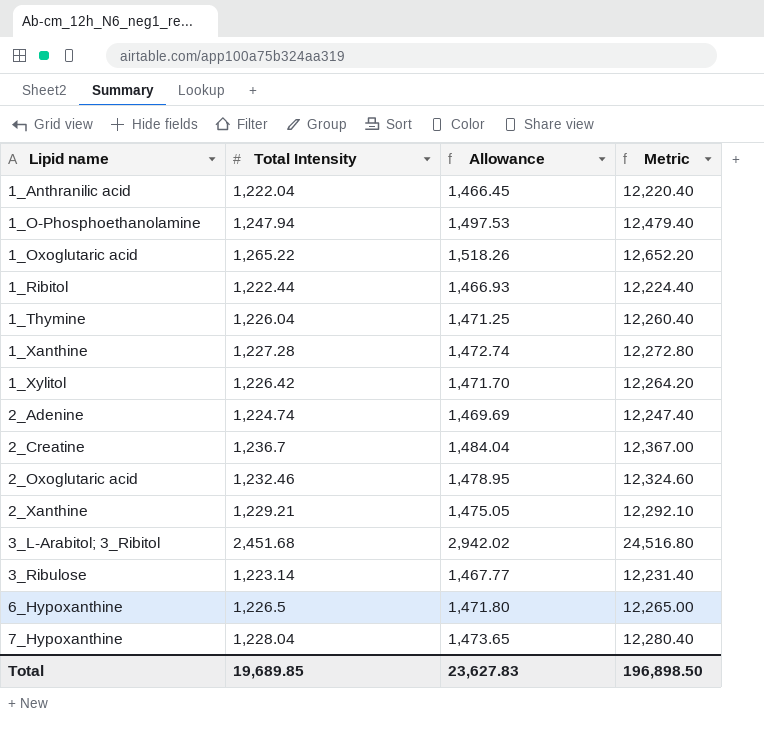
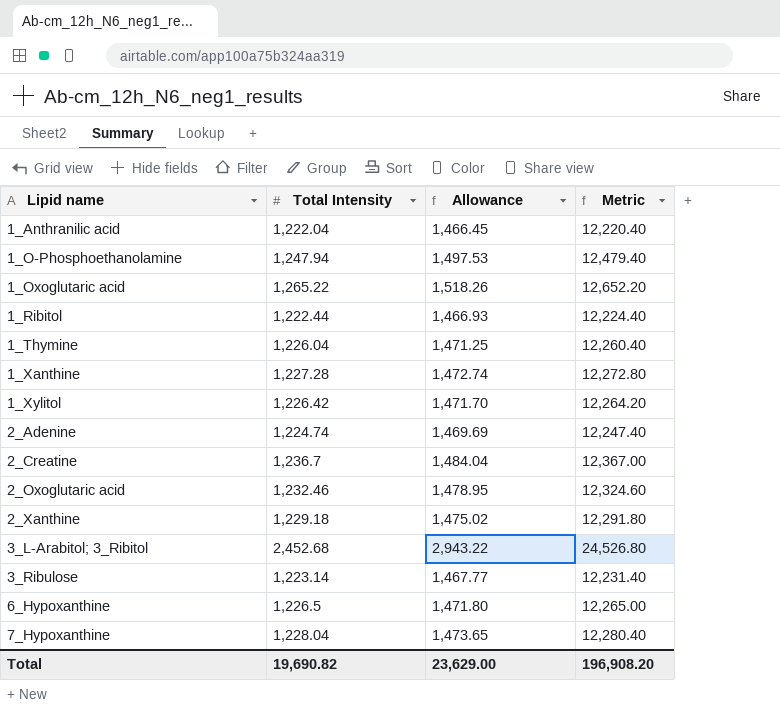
2_Xanthine | Total Intensity: 1,229.21 -> 1,229.18
2_Xanthine | Allowance: 1,475.05 -> 1,475.02
2_Xanthine | Metric: 12,292.10 -> 12,291.80
3_L-Arabitol; 3_Ribitol | Total Intensity: 2,451.68 -> 2,452.68
3_L-Arabitol; 3_Ribitol | Allowance: 2,942.02 -> 2,943.22
3_L-Arabitol; 3_Ribitol | Metric: 24,516.80 -> 24,526.80
Total | Total Intensity: 19,689.85 -> 19,690.82
Total | Allowance: 23,627.83 -> 23,629.00
Total | Metric: 196,898.50 -> 196,908.20

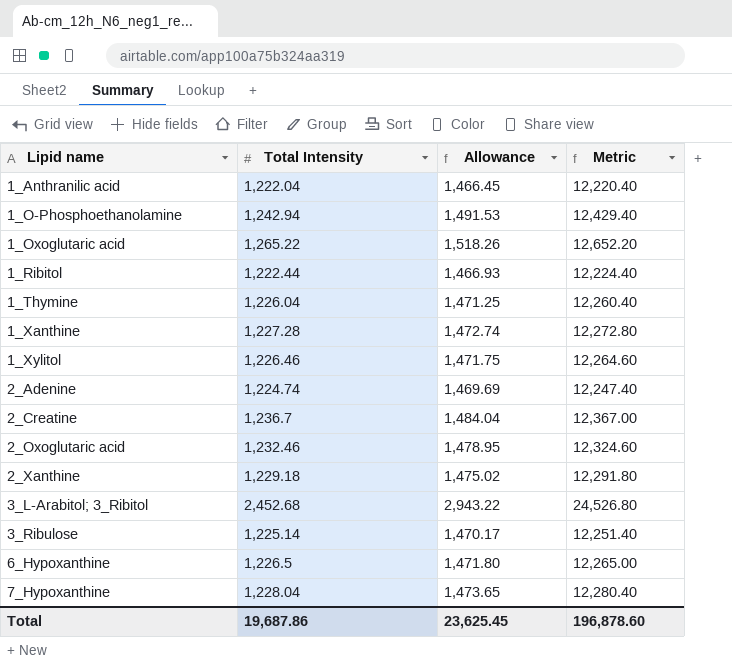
1_O-Phosphoethanolamine | Total Intensity: 1,247.94 -> 1,242.94
1_O-Phosphoethanolamine | Allowance: 1,497.53 -> 1,491.53
1_O-Phosphoethanolamine | Metric: 12,479.40 -> 12,429.40
1_Xylitol | Total Intensity: 1,226.42 -> 1,226.46
1_Xylitol | Allowance: 1,471.70 -> 1,471.75
1_Xylitol | Metric: 12,264.20 -> 12,264.60
3_Ribulose | Total Intensity: 1,223.14 -> 1,225.14
3_Ribulose | Allowance: 1,467.77 -> 1,470.17
3_Ribulose | Metric: 12,231.40 -> 12,251.40
Total | Total Intensity: 19,690.82 -> 19,687.86
Total | Allowance: 23,629.00 -> 23,625.45
Total | Metric: 196,908.20 -> 196,878.60

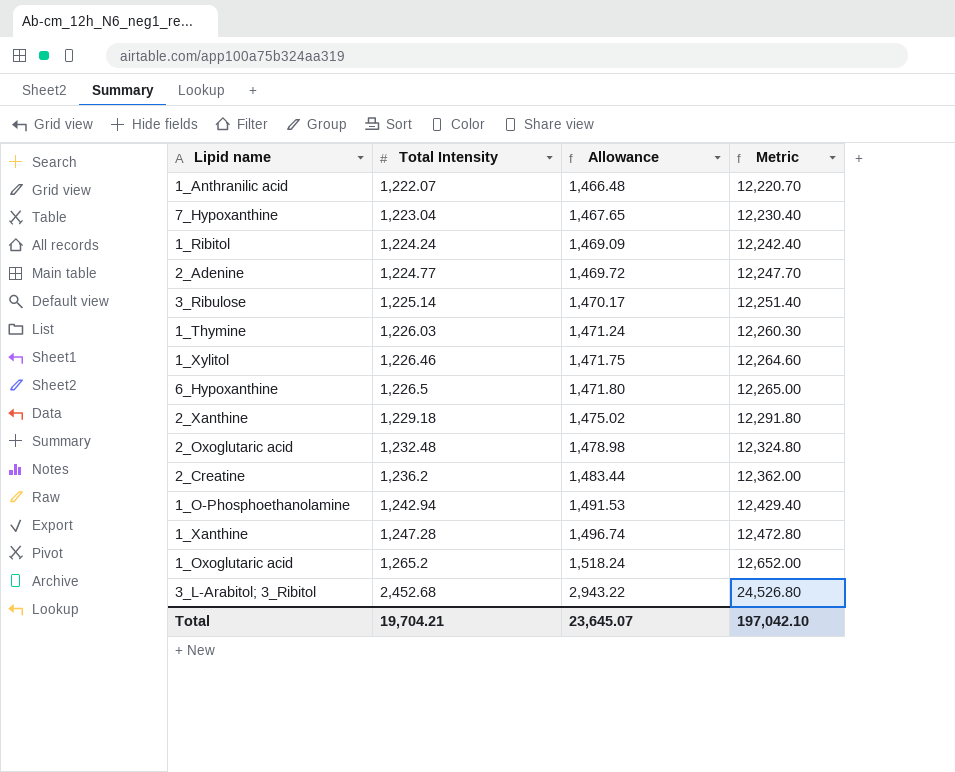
row order: Lipid name ascending -> Total Intensity ascending
1_Anthranilic acid | Total Intensity: 1,222.04 -> 1,222.07
1_Anthranilic acid | Allowance: 1,466.45 -> 1,466.48
1_Anthranilic acid | Metric: 12,220.40 -> 12,220.70
7_Hypoxanthine | Total Intensity: 1,228.04 -> 1,223.04
7_Hypoxanthine | Allowance: 1,473.65 -> 1,467.65
7_Hypoxanthine | Metric: 12,280.40 -> 12,230.40
1_Ribitol | Total Intensity: 1,222.44 -> 1,224.24
1_Ribitol | Allowance: 1,466.93 -> 1,469.09
1_Ribitol | Metric: 12,224.40 -> 12,242.40
2_Adenine | Total Intensity: 1,224.74 -> 1,224.77
2_Adenine | Allowance: 1,469.69 -> 1,469.72
2_Adenine | Metric: 12,247.40 -> 12,247.70
1_Thymine | Total Intensity: 1,226.04 -> 1,226.03
1_Thymine | Allowance: 1,471.25 -> 1,471.24
1_Thymine | Metric: 12,260.40 -> 12,260.30
2_Oxoglutaric acid | Total Intensity: 1,232.46 -> 1,232.48
2_Oxoglutaric acid | Allowance: 1,478.95 -> 1,478.98
2_Oxoglutaric acid | Metric: 12,324.60 -> 12,324.80
2_Creatine | Total Intensity: 1,236.7 -> 1,236.2
2_Creatine | Allowance: 1,484.04 -> 1,483.44
2_Creatine | Metric: 12,367.00 -> 12,362.00
1_Xanthine | Total Intensity: 1,227.28 -> 1,247.28
1_Xanthine | Allowance: 1,472.74 -> 1,496.74
1_Xanthine | Metric: 12,272.80 -> 12,472.80
1_Oxoglutaric acid | Total Intensity: 1,265.22 -> 1,265.2
1_Oxoglutaric acid | Allowance: 1,518.26 -> 1,518.24
1_Oxoglutaric acid | Metric: 12,652.20 -> 12,652.00
Total | Total Intensity: 19,687.86 -> 19,704.21
Total | Allowance: 23,625.45 -> 23,645.07
Total | Metric: 196,878.60 -> 197,042.10

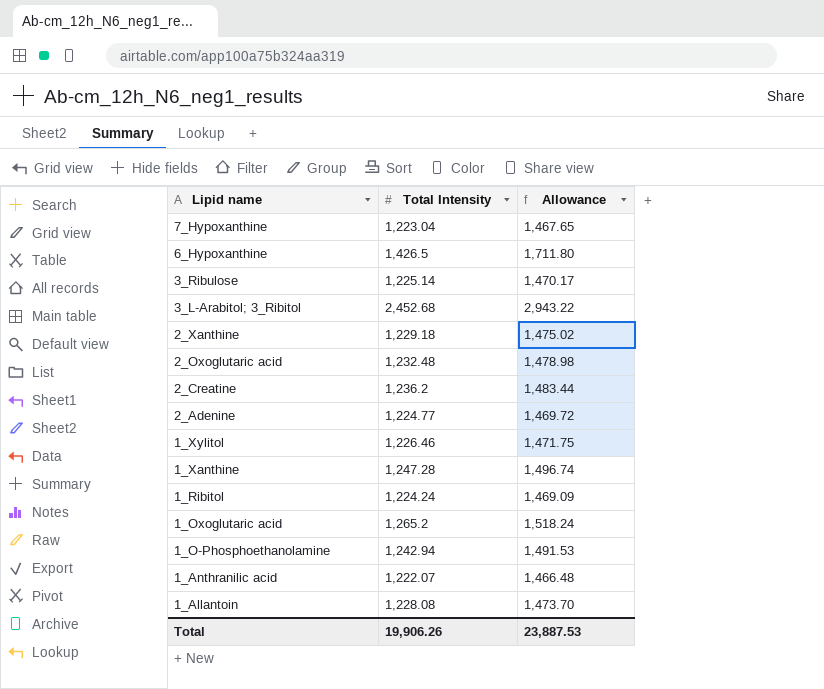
row order: Total Intensity ascending -> Lipid name descending
column Metric | formula: [Total Intensity] * 10 -> none
row 1_Thymine: 1,226.03 | 1,471.24 | 12,260.30 -> none
6_Hypoxanthine | Total Intensity: 1,226.5 -> 1,426.5
6_Hypoxanthine | Allowance: 1,471.80 -> 1,711.80
row 1_Allantoin: none -> 1,228.08 | 1,473.70
Total | Total Intensity: 19,704.21 -> 19,906.26
Total | Allowance: 23,645.07 -> 23,887.53

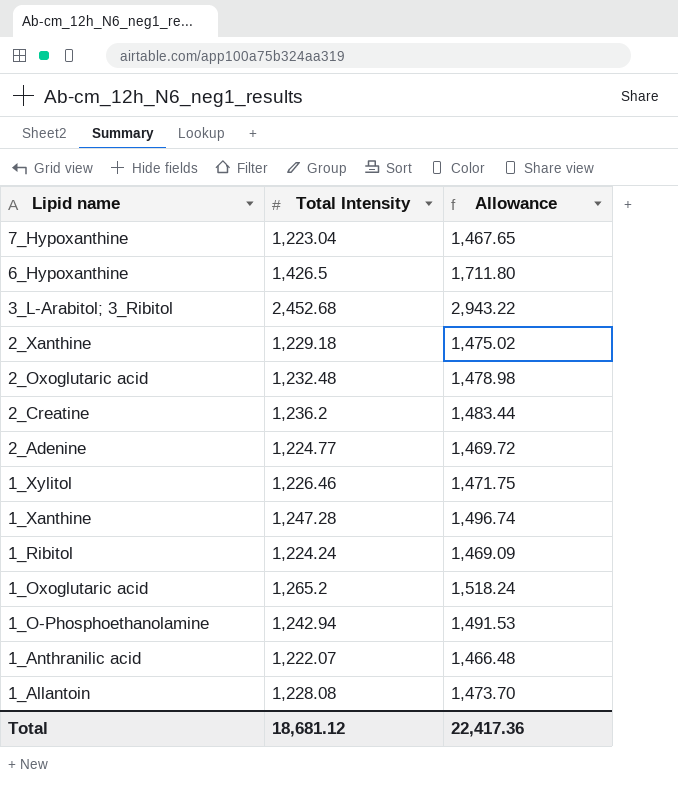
row 3_Ribulose: 1,225.14 | 1,470.17 -> none
Total | Total Intensity: 19,906.26 -> 18,681.12
Total | Allowance: 23,887.53 -> 22,417.36

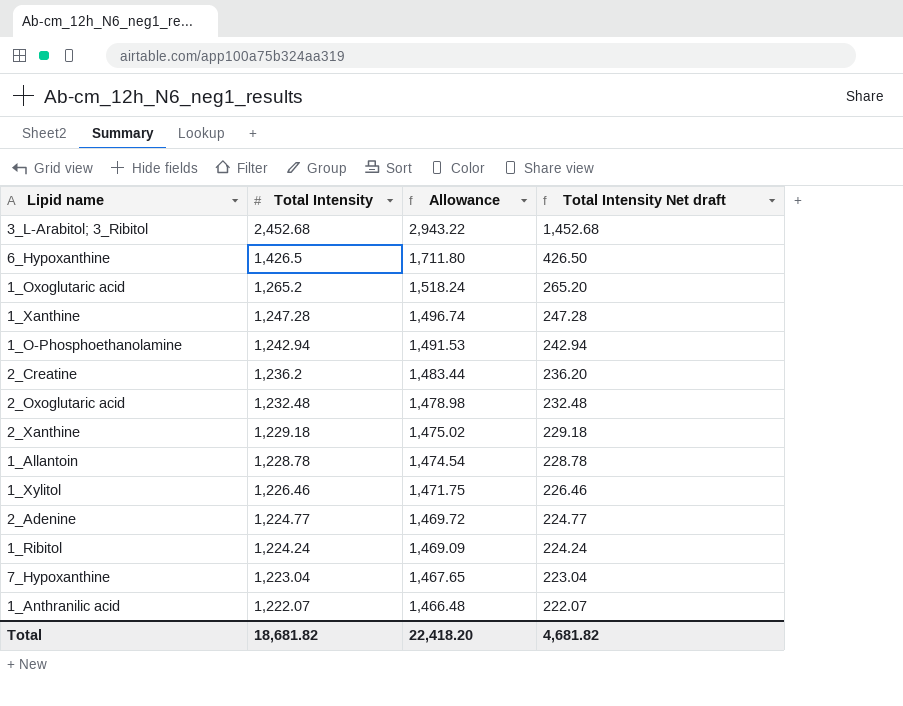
row order: Lipid name descending -> Total Intensity descending
column Total Intensity Net draft | formula: none -> [Total Intensity] - 1000
1_Allantoin | Total Intensity: 1,228.08 -> 1,228.78
1_Allantoin | Allowance: 1,473.70 -> 1,474.54
Total | Total Intensity: 18,681.12 -> 18,681.82
Total | Allowance: 22,417.36 -> 22,418.20

